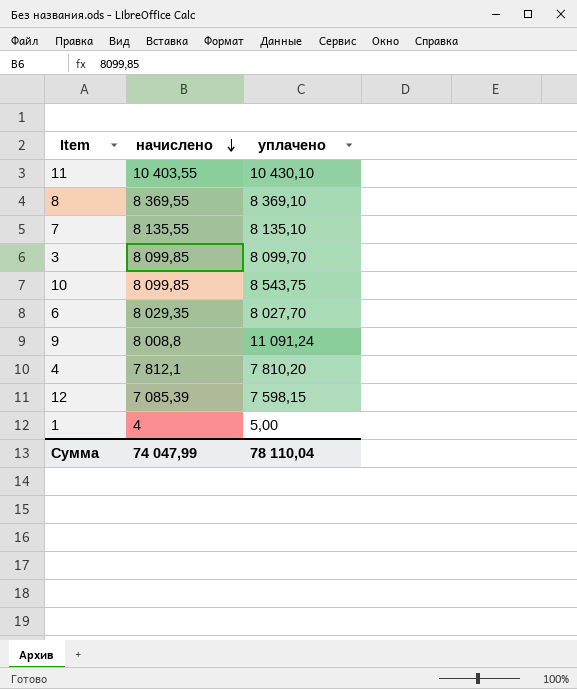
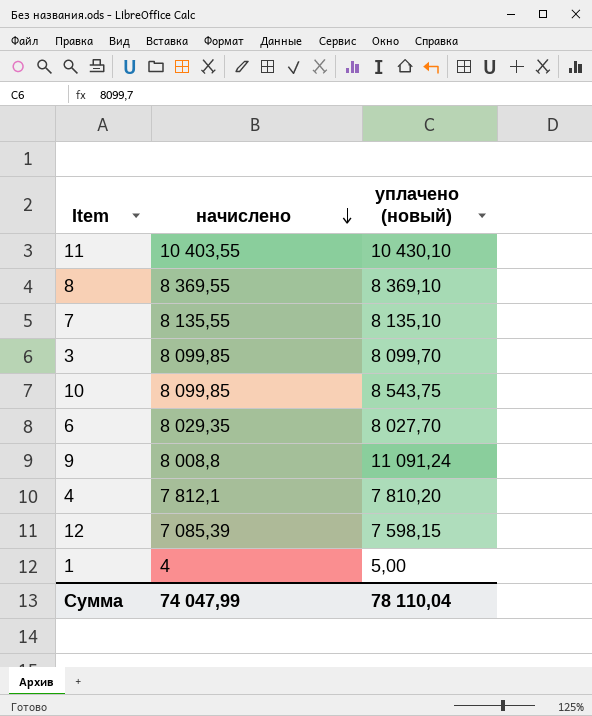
column name: уплачено -> уплачено (новый)

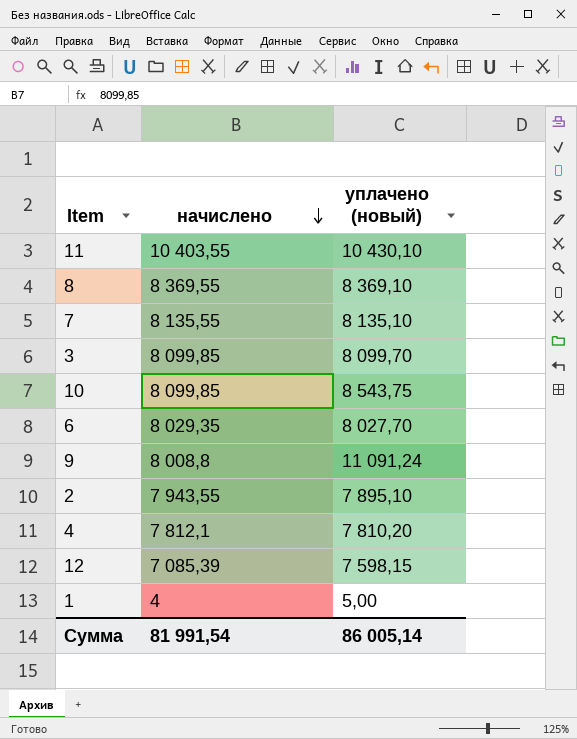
row 2: none -> 7 943,55 | 7 895,10
Сумма | начислено: 74 047,99 -> 81 991,54
Сумма | уплачено (новый): 78 110,04 -> 86 005,14

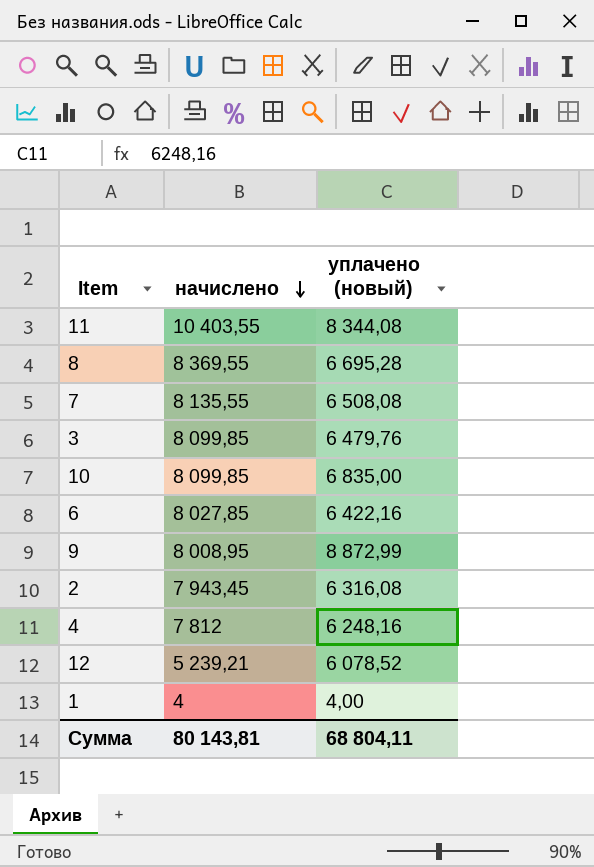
11 | уплачено (новый): 10 430,10 -> 8 344,08
8 | уплачено (новый): 8 369,10 -> 6 695,28
7 | уплачено (новый): 8 135,10 -> 6 508,08
3 | уплачено (новый): 8 099,70 -> 6 479,76
10 | уплачено (новый): 8 543,75 -> 6 835,00
6 | начислено: 8 029,35 -> 8 027,85
6 | уплачено (новый): 8 027,70 -> 6 422,16
9 | начислено: 8 008,8 -> 8 008,95
9 | уплачено (новый): 11 091,24 -> 8 872,99
2 | начислено: 7 943,55 -> 7 943,45
2 | уплачено (новый): 7 895,10 -> 6 316,08
4 | начислено: 7 812,1 -> 7 812
4 | уплачено (новый): 7 810,20 -> 6 248,16
12 | начислено: 7 085,39 -> 5 239,21
12 | уплачено (новый): 7 598,15 -> 6 078,52
1 | уплачено (новый): 5,00 -> 4,00
Сумма | начислено: 81 991,54 -> 80 143,81
Сумма | уплачено (новый): 86 005,14 -> 68 804,11

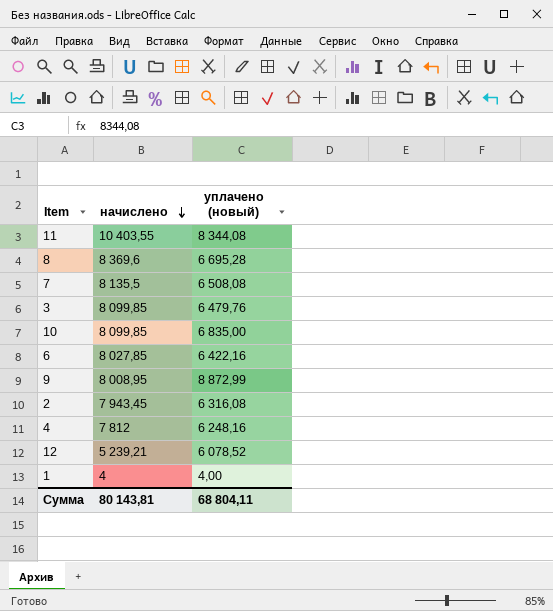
8 | начислено: 8 369,55 -> 8 369,6
7 | начислено: 8 135,55 -> 8 135,5

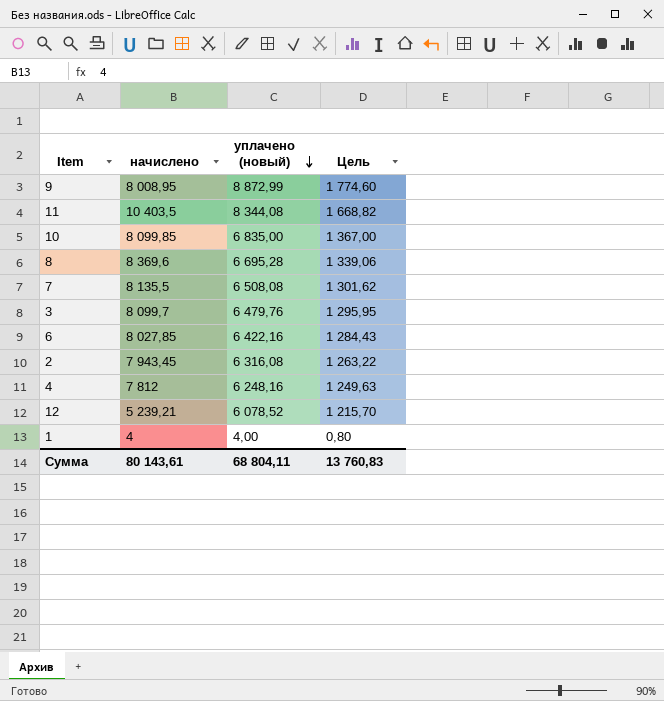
row order: начислено descending -> уплачено (новый) descending
column Цель | formula: none -> [уплачено (новый)] * 0,2
11 | начислено: 10 403,55 -> 10 403,5
3 | начислено: 8 099,85 -> 8 099,7
Сумма | начислено: 80 143,81 -> 80 143,61

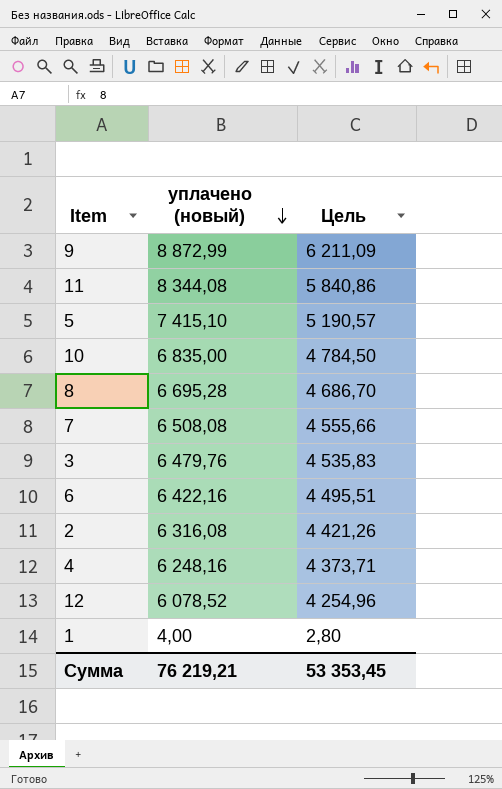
column начислено | position: 2 -> none
column Цель | formula: [уплачено (новый)] * 0,2 -> [уплачено (новый)] * 0,7
row 5: none -> 7 415,10 | 5 190,57
Сумма | уплачено (новый): 68 804,11 -> 76 219,21
Сумма | Цель: 13 760,83 -> 53 353,45

